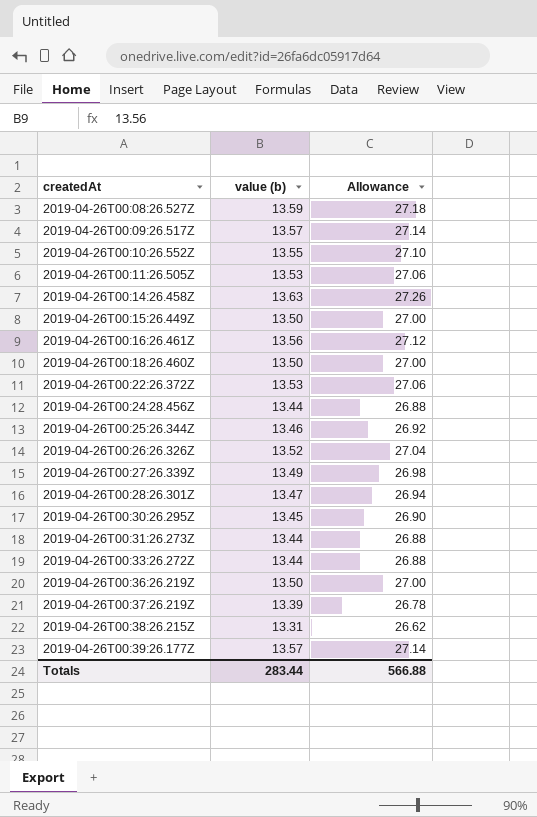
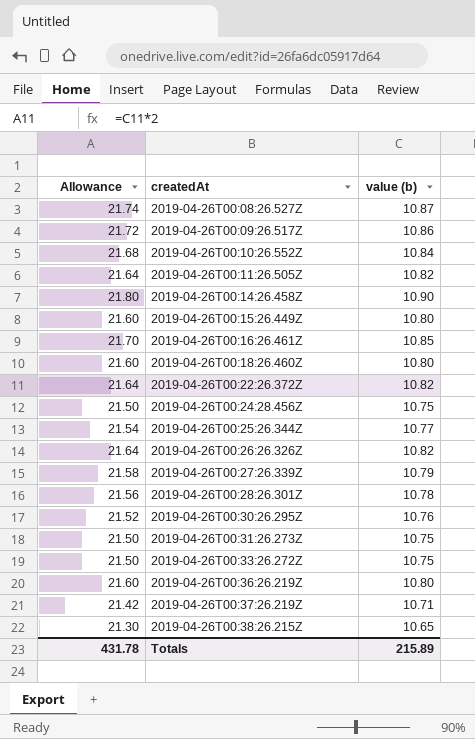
column Allowance | position: 3 -> 1
row 2019-04-26T00:39:26.177Z: 13.57 | 27.14 -> none
2019-04-26T00:08:26.527Z | Allowance: 27.18 -> 21.74
2019-04-26T00:08:26.527Z | value (b): 13.59 -> 10.87
2019-04-26T00:09:26.517Z | Allowance: 27.14 -> 21.72
2019-04-26T00:09:26.517Z | value (b): 13.57 -> 10.86
2019-04-26T00:10:26.552Z | Allowance: 27.10 -> 21.68
2019-04-26T00:10:26.552Z | value (b): 13.55 -> 10.84
2019-04-26T00:11:26.505Z | Allowance: 27.06 -> 21.64
2019-04-26T00:11:26.505Z | value (b): 13.53 -> 10.82
2019-04-26T00:14:26.458Z | Allowance: 27.26 -> 21.80
2019-04-26T00:14:26.458Z | value (b): 13.63 -> 10.90
2019-04-26T00:15:26.449Z | Allowance: 27.00 -> 21.60
2019-04-26T00:15:26.449Z | value (b): 13.50 -> 10.80
2019-04-26T00:16:26.461Z | Allowance: 27.12 -> 21.70
2019-04-26T00:16:26.461Z | value (b): 13.56 -> 10.85
2019-04-26T00:18:26.460Z | Allowance: 27.00 -> 21.60
2019-04-26T00:18:26.460Z | value (b): 13.50 -> 10.80
2019-04-26T00:22:26.372Z | Allowance: 27.06 -> 21.64
2019-04-26T00:22:26.372Z | value (b): 13.53 -> 10.82
2019-04-26T00:24:28.456Z | Allowance: 26.88 -> 21.50
2019-04-26T00:24:28.456Z | value (b): 13.44 -> 10.75
2019-04-26T00:25:26.344Z | Allowance: 26.92 -> 21.54
2019-04-26T00:25:26.344Z | value (b): 13.46 -> 10.77
2019-04-26T00:26:26.326Z | Allowance: 27.04 -> 21.64
2019-04-26T00:26:26.326Z | value (b): 13.52 -> 10.82
2019-04-26T00:27:26.339Z | Allowance: 26.98 -> 21.58
2019-04-26T00:27:26.339Z | value (b): 13.49 -> 10.79
2019-04-26T00:28:26.301Z | Allowance: 26.94 -> 21.56
2019-04-26T00:28:26.301Z | value (b): 13.47 -> 10.78
2019-04-26T00:30:26.295Z | Allowance: 26.90 -> 21.52
2019-04-26T00:30:26.295Z | value (b): 13.45 -> 10.76
2019-04-26T00:31:26.273Z | Allowance: 26.88 -> 21.50
2019-04-26T00:31:26.273Z | value (b): 13.44 -> 10.75
2019-04-26T00:33:26.272Z | Allowance: 26.88 -> 21.50
2019-04-26T00:33:26.272Z | value (b): 13.44 -> 10.75
2019-04-26T00:36:26.219Z | Allowance: 27.00 -> 21.60
2019-04-26T00:36:26.219Z | value (b): 13.50 -> 10.80
2019-04-26T00:37:26.219Z | Allowance: 26.78 -> 21.42
2019-04-26T00:37:26.219Z | value (b): 13.39 -> 10.71
2019-04-26T00:38:26.215Z | Allowance: 26.62 -> 21.30
2019-04-26T00:38:26.215Z | value (b): 13.31 -> 10.65
Totals | Allowance: 566.88 -> 431.78
Totals | value (b): 283.44 -> 215.89

